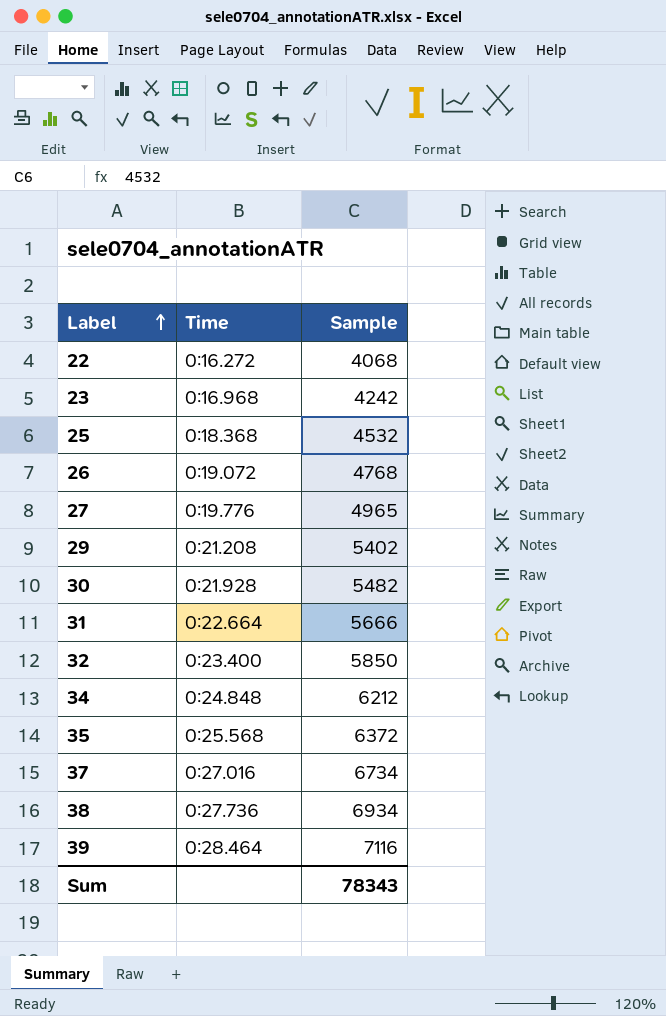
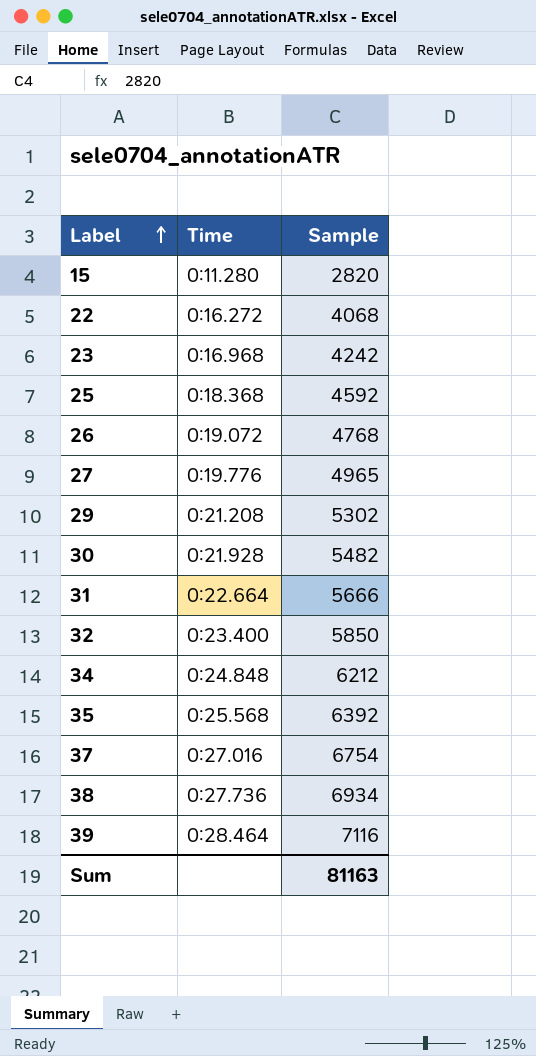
row 15: none -> 0:11.280 | 2820
25 | Sample: 4532 -> 4592
29 | Sample: 5402 -> 5302
35 | Sample: 6372 -> 6392
37 | Sample: 6734 -> 6754
Sum | Sample: 78343 -> 81163

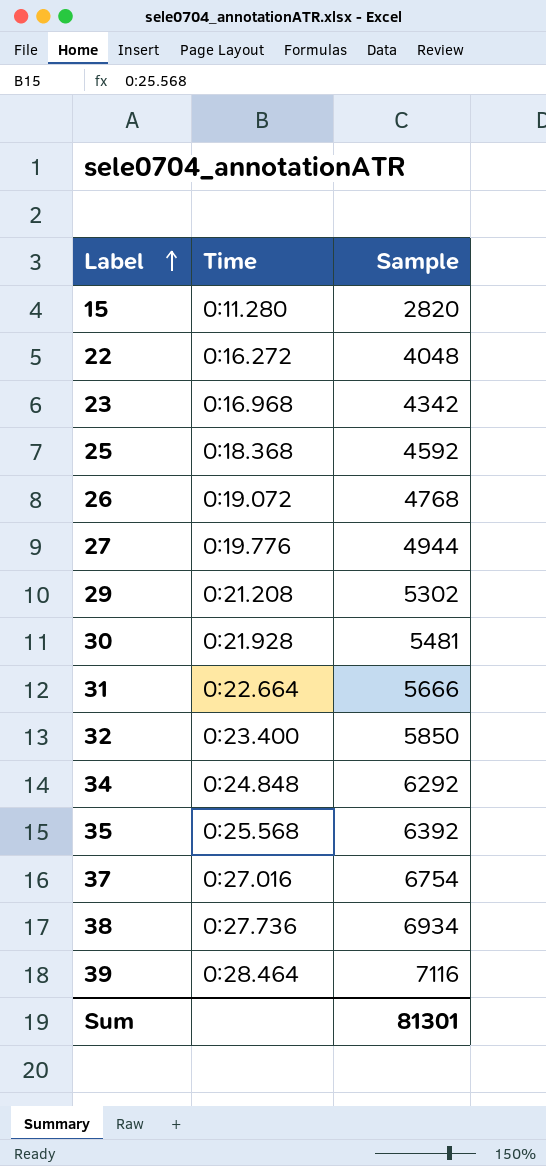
22 | Sample: 4068 -> 4048
23 | Sample: 4242 -> 4342
27 | Sample: 4965 -> 4944
30 | Sample: 5482 -> 5481
34 | Sample: 6212 -> 6292
Sum | Sample: 81163 -> 81301

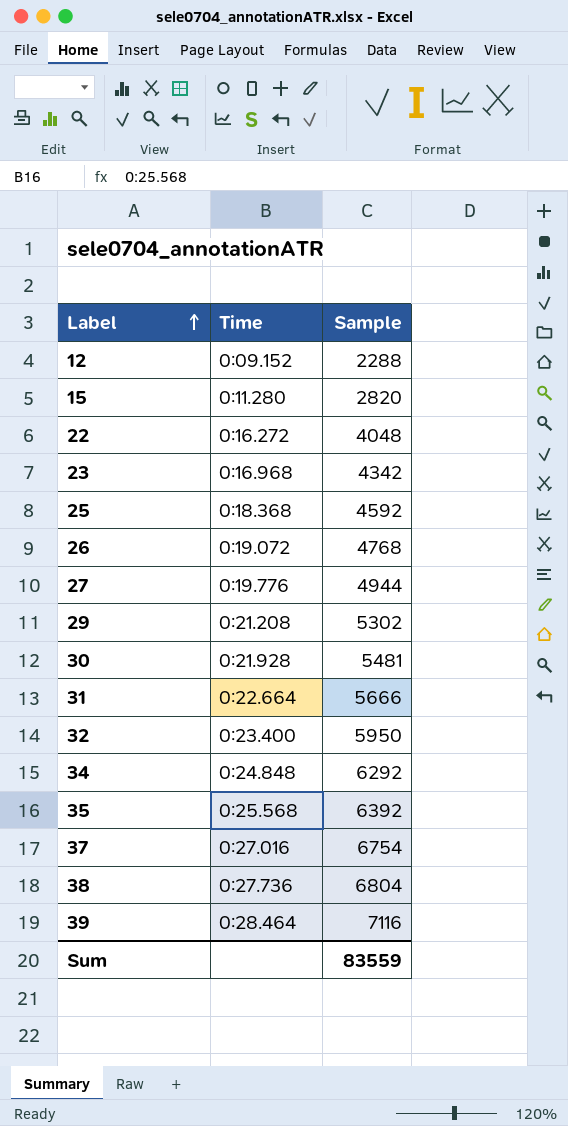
row 12: none -> 0:09.152 | 2288
32 | Sample: 5850 -> 5950
38 | Sample: 6934 -> 6804
Sum | Sample: 81301 -> 83559

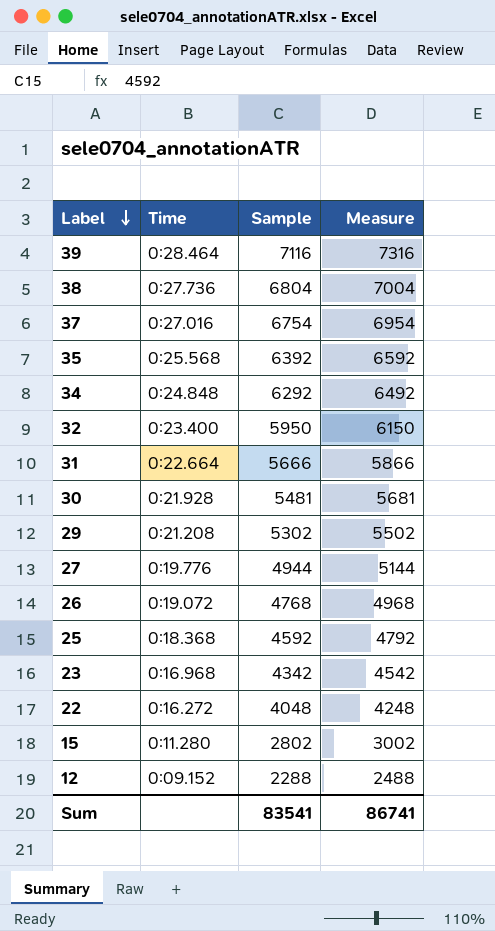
row order: Label ascending -> Label descending
column Measure | formula: none -> [Sample] + 200
15 | Sample: 2820 -> 2802
Sum | Sample: 83559 -> 83541

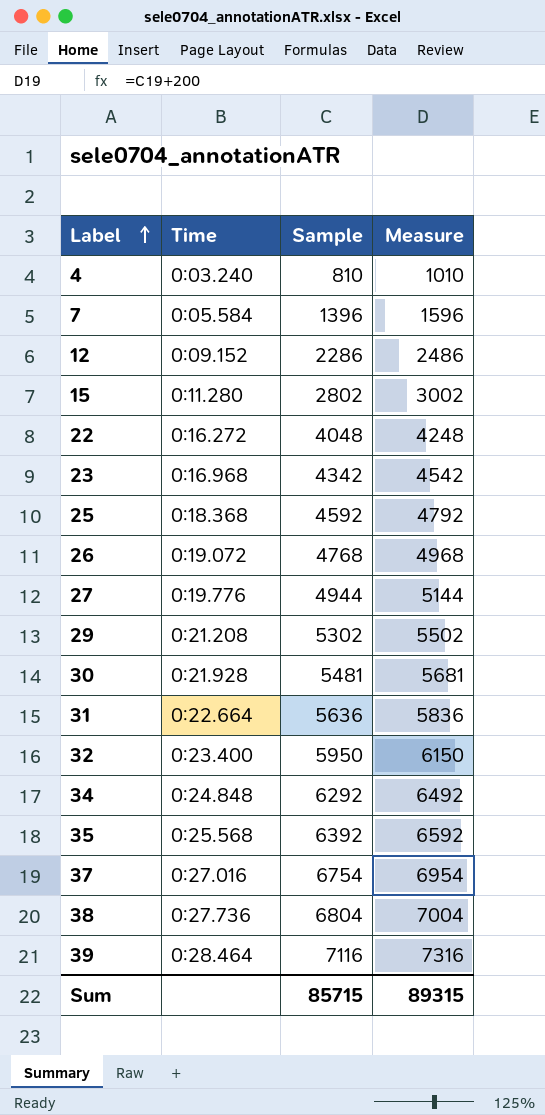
row order: Label descending -> Label ascending
row 4: none -> 0:03.240 | 810 | 1010
row 7: none -> 0:05.584 | 1396 | 1596
12 | Sample: 2288 -> 2286
12 | Measure: 2488 -> 2486
31 | Sample: 5666 -> 5636
31 | Measure: 5866 -> 5836
Sum | Sample: 83541 -> 85715
Sum | Measure: 86741 -> 89315

